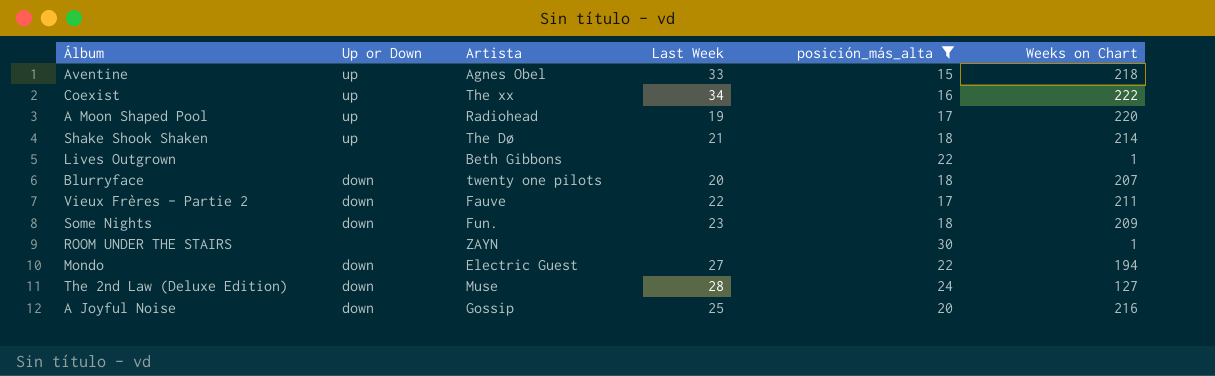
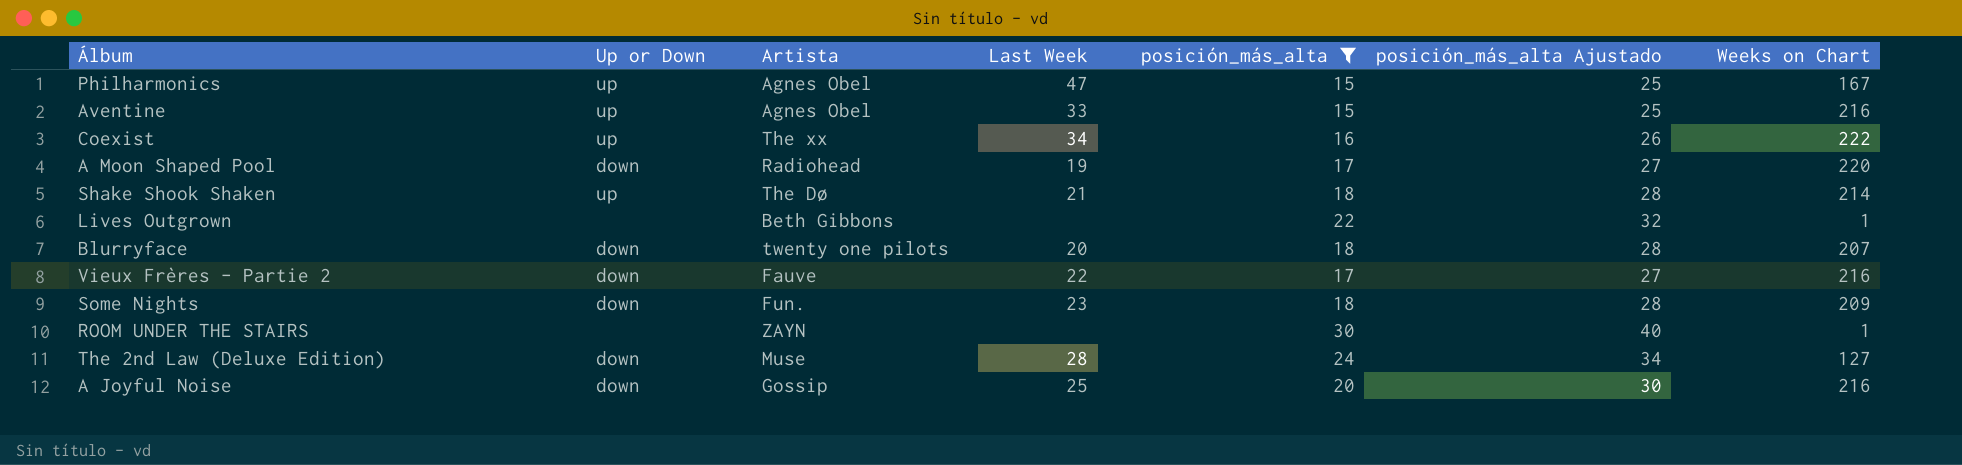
column posición_más_alta Ajustado | formula: none -> [posición_más_alta] + 10
row Mondo: down | Electric Guest | 27 | 22 | 194 -> none
row Philharmonics: none -> up | Agnes Obel | 47 | 15 | 25 | 167
Aventine | Weeks on Chart: 218 -> 216
A Moon Shaped Pool | Up or Down: up -> down
Vieux Frères - Partie 2 | Weeks on Chart: 211 -> 216

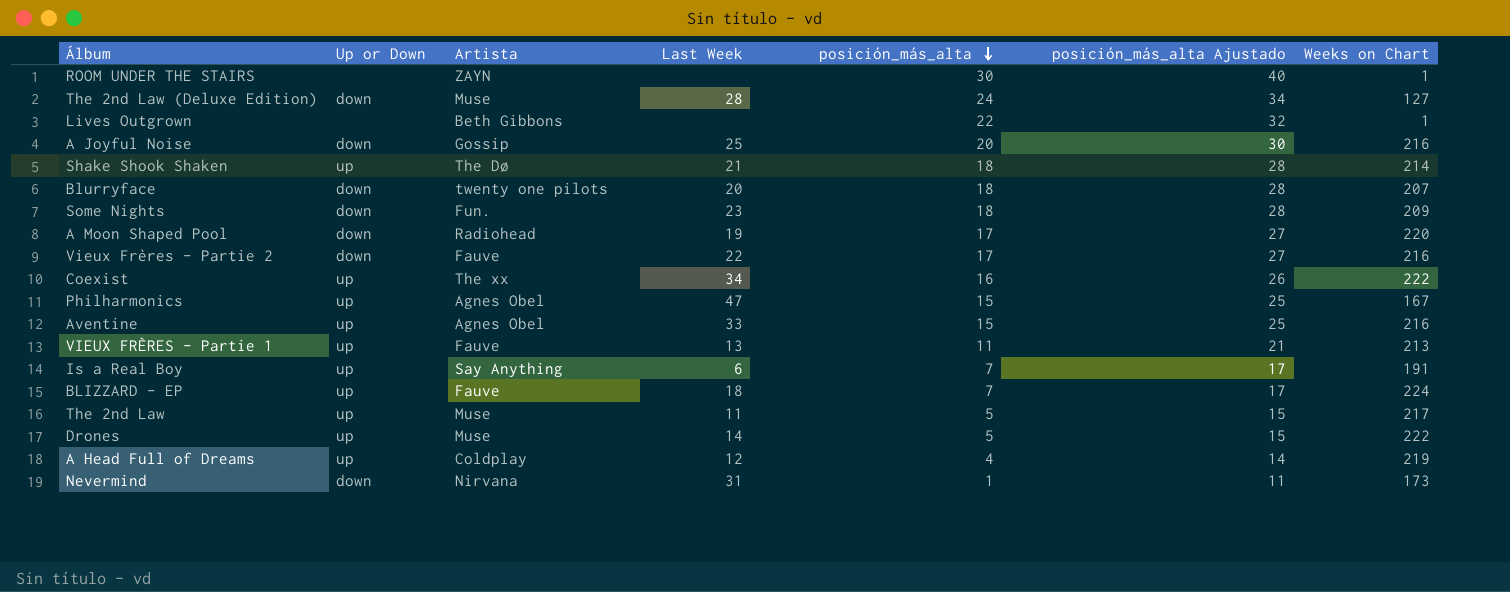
filter: posición_más_alta >= 15 -> none
row order: none -> posición_más_alta descending

